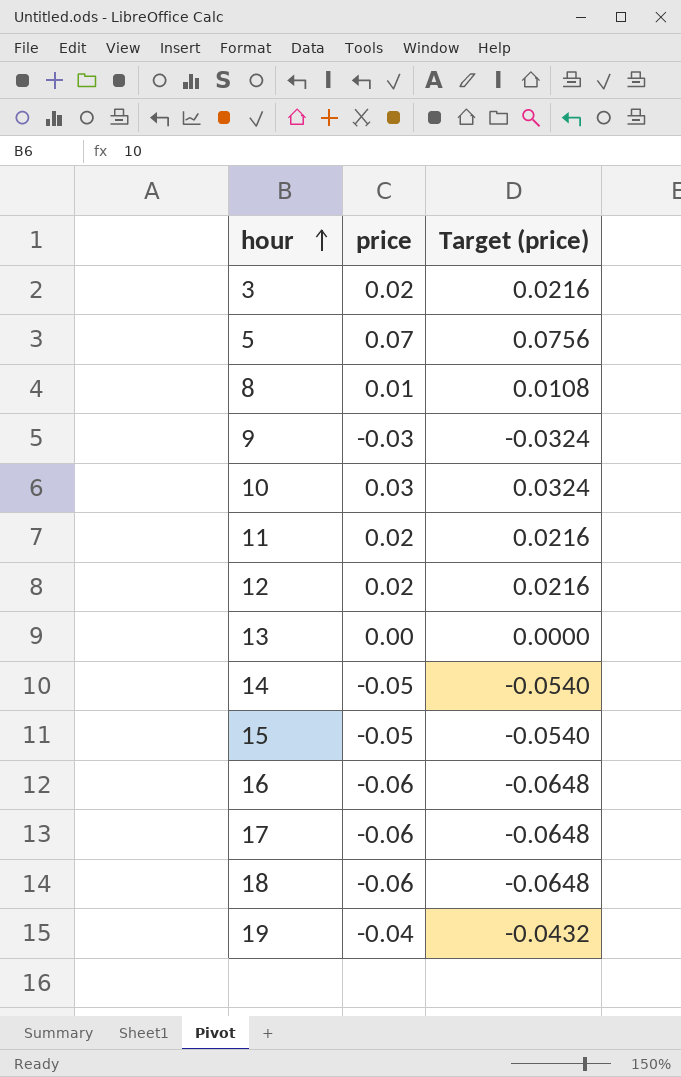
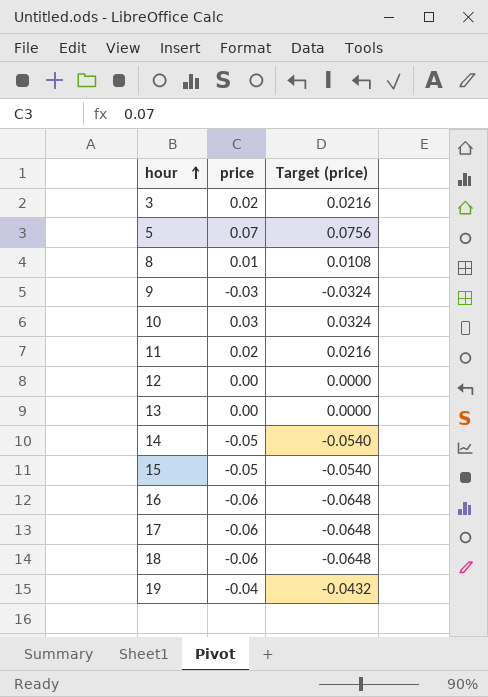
12 | price: 0.02 -> 0.00
12 | Target (price): 0.0216 -> 0.0000

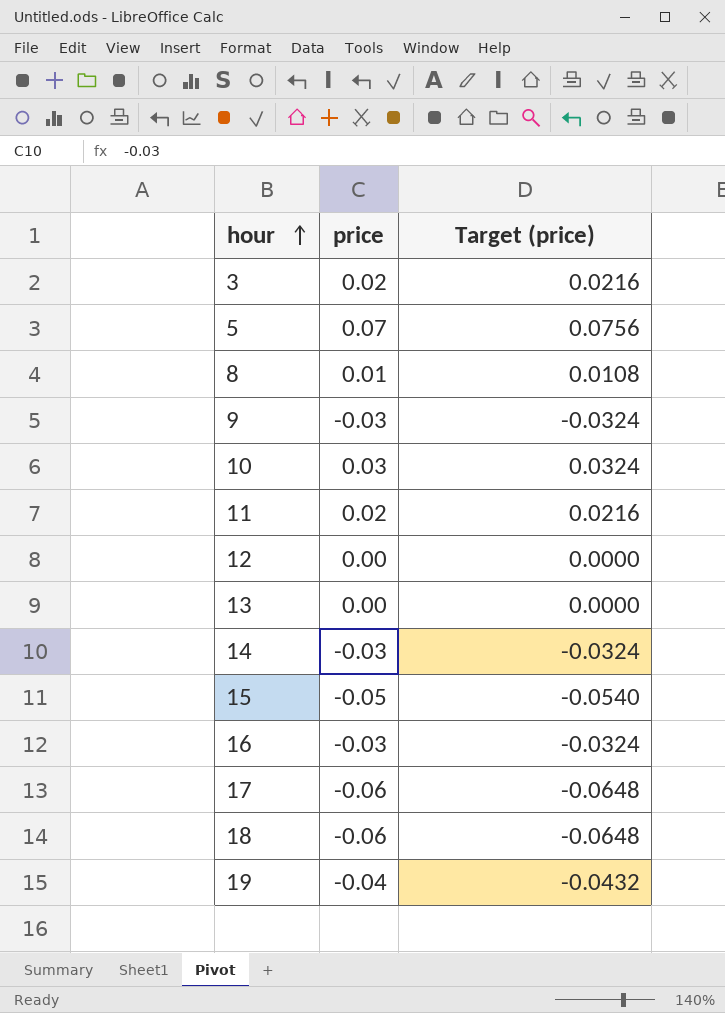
14 | price: -0.05 -> -0.03
14 | Target (price): -0.0540 -> -0.0324
16 | price: -0.06 -> -0.03
16 | Target (price): -0.0648 -> -0.0324

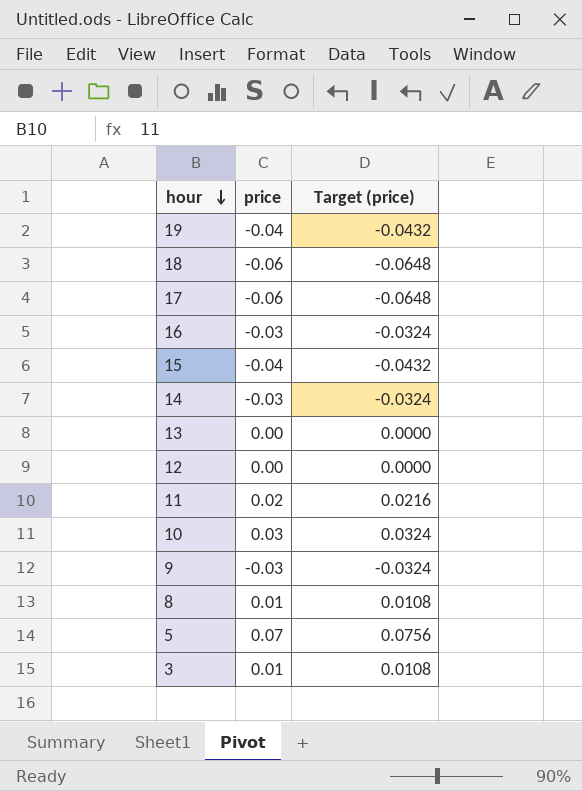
row order: hour ascending -> hour descending
15 | price: -0.05 -> -0.04
15 | Target (price): -0.0540 -> -0.0432
3 | price: 0.02 -> 0.01
3 | Target (price): 0.0216 -> 0.0108

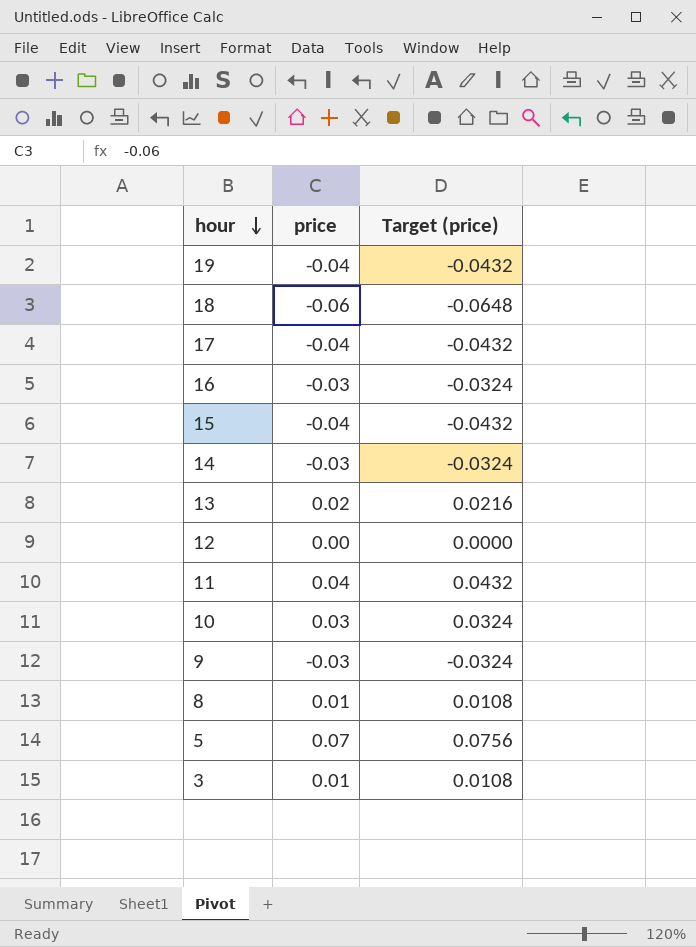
17 | price: -0.06 -> -0.04
17 | Target (price): -0.0648 -> -0.0432
13 | price: 0.00 -> 0.02
13 | Target (price): 0.0000 -> 0.0216
11 | price: 0.02 -> 0.04
11 | Target (price): 0.0216 -> 0.0432

